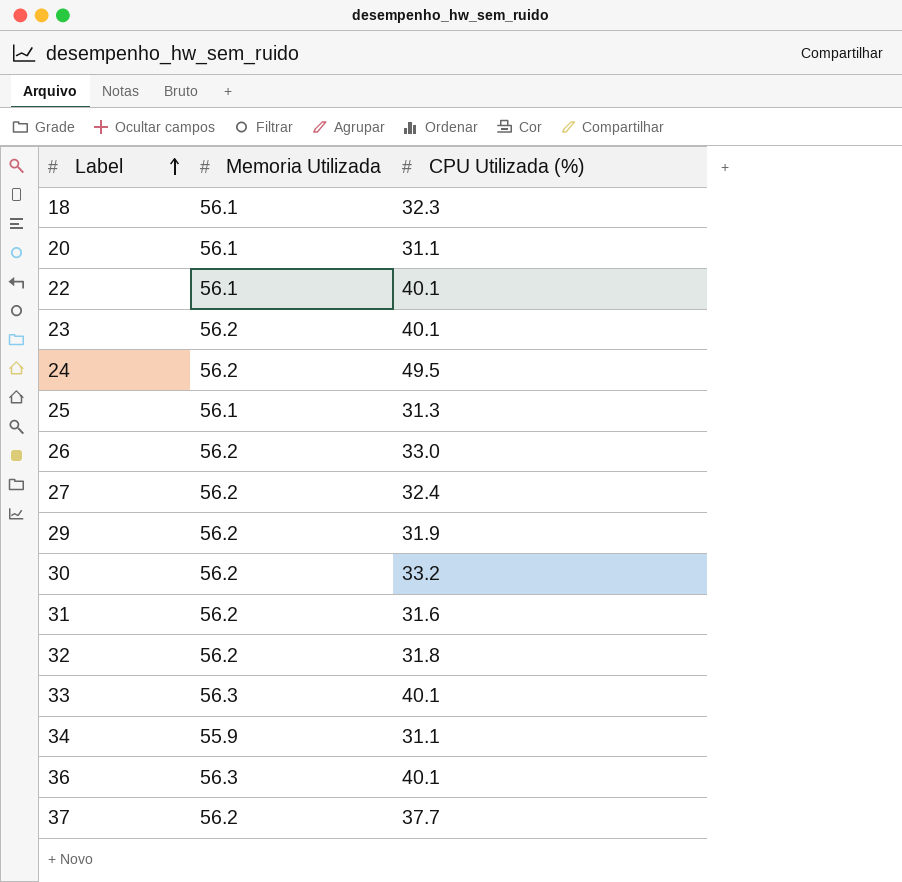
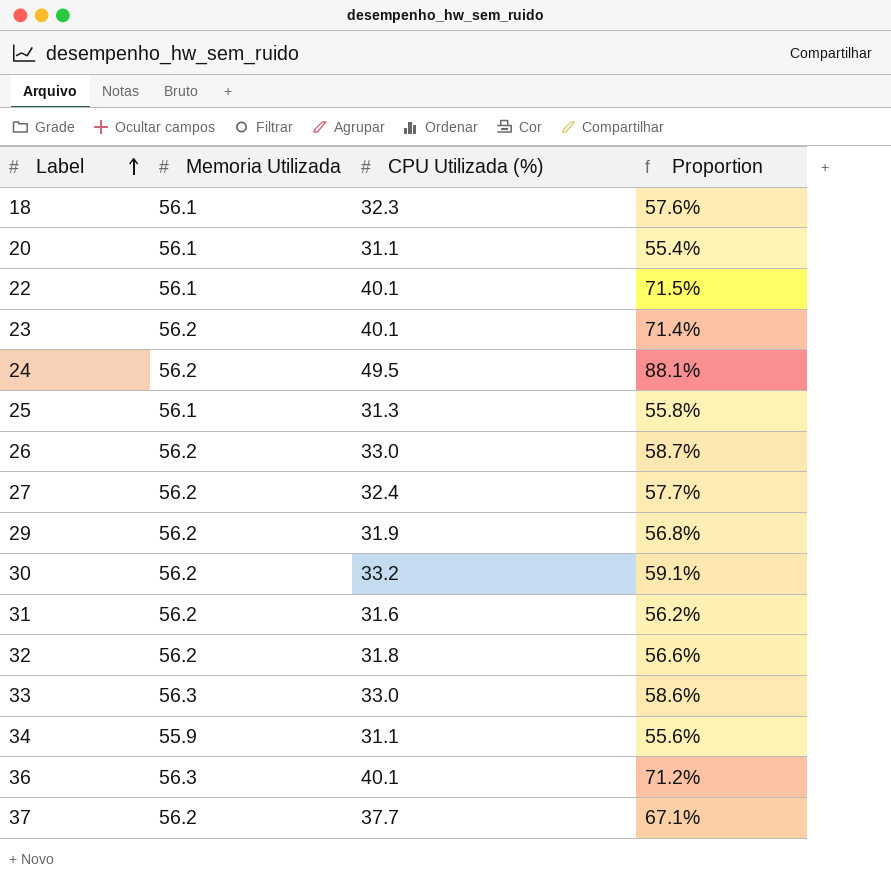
column Proportion | formula: none -> [CPU Utilizada (%)] / [Memoria Utilizada]
33 | CPU Utilizada (%): 40.1 -> 33.0

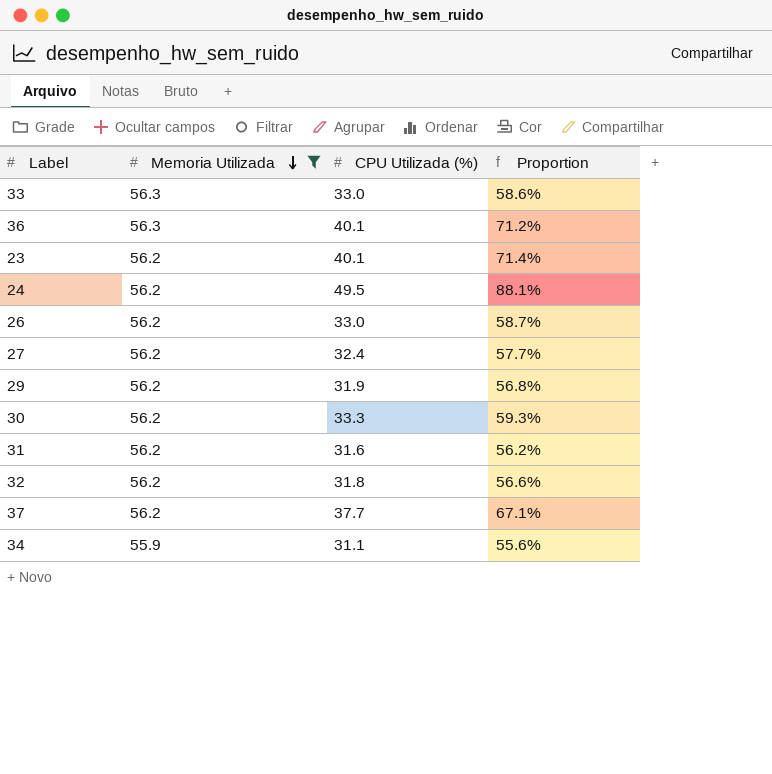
filter: none -> Memoria Utilizada != 56.1
row order: Label ascending -> Memoria Utilizada descending
30 | CPU Utilizada (%): 33.2 -> 33.3
30 | Proportion: 59.1% -> 59.3%

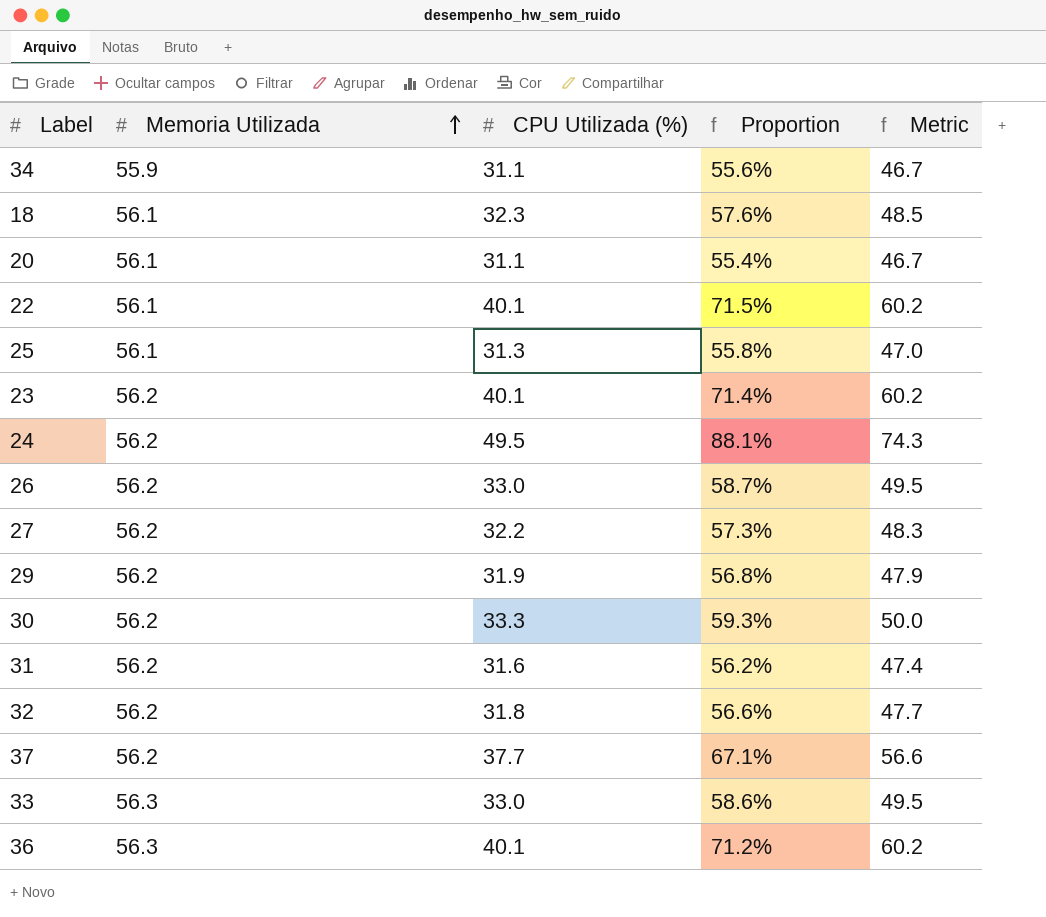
filter: Memoria Utilizada != 56.1 -> none
row order: Memoria Utilizada descending -> Memoria Utilizada ascending
column Metric | formula: none -> [CPU Utilizada (%)] * 1.5
27 | CPU Utilizada (%): 32.4 -> 32.2
27 | Proportion: 57.7% -> 57.3%

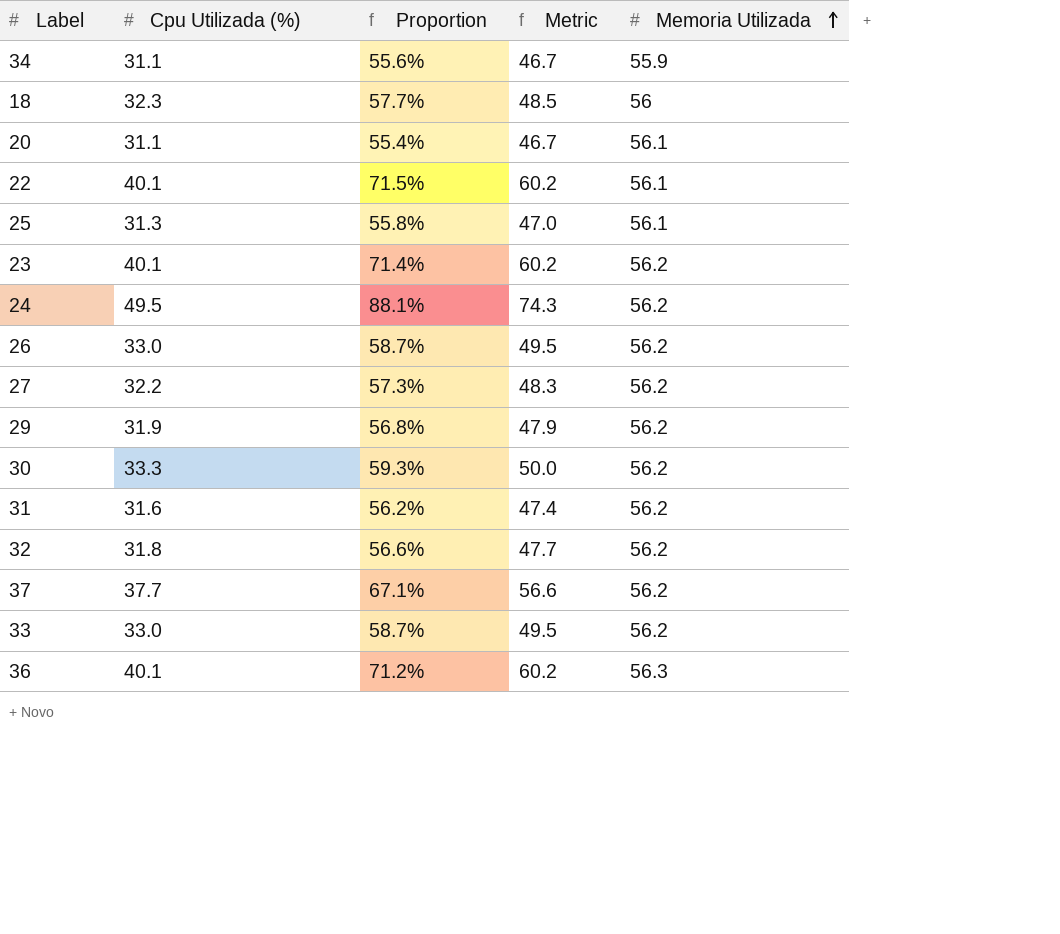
column name: CPU Utilizada (%) -> Cpu Utilizada (%)
column Memoria Utilizada | position: 2 -> 5
18 | Proportion: 57.6% -> 57.7%
18 | Memoria Utilizada: 56.1 -> 56
33 | Proportion: 58.6% -> 58.7%
33 | Memoria Utilizada: 56.3 -> 56.2

